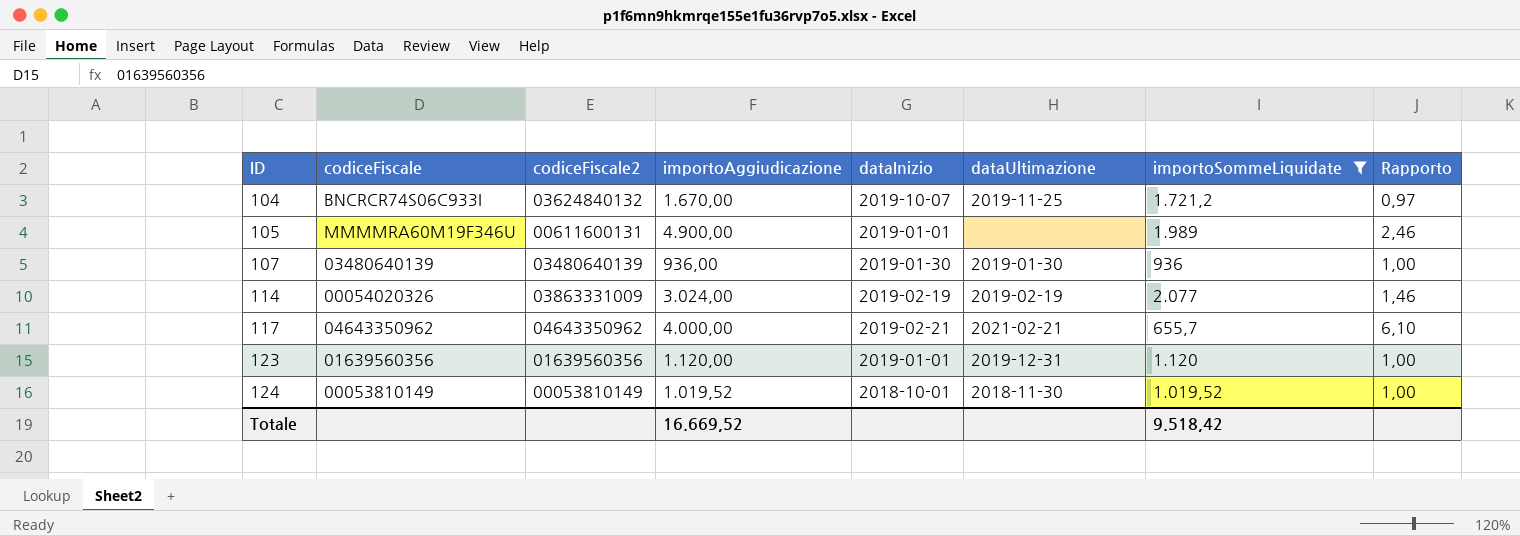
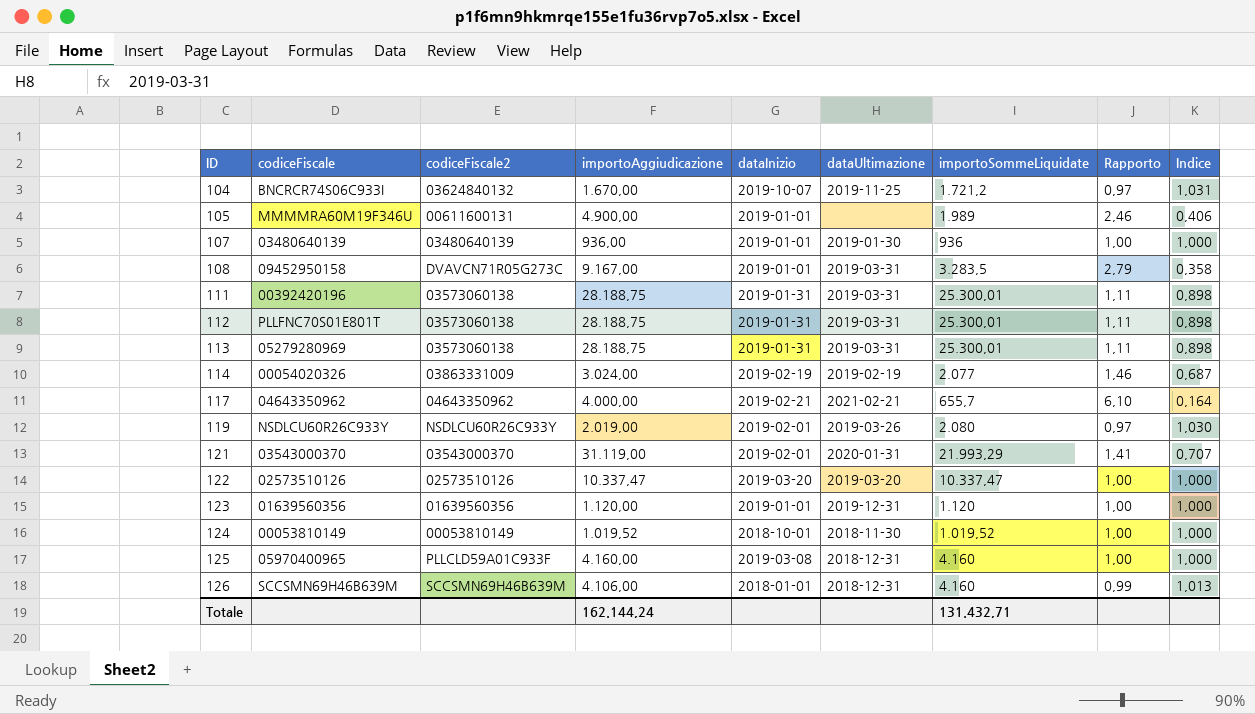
filter: importoSommeLiquidate <= 2.077 -> none
column Indice | formula: none -> [importoSommeLiquidate] / [importoAggiudicazione]
107 | dataInizio: 2019-01-30 -> 2019-01-01
Totale | importoAggiudicazione: 16.669,52 -> 162.144,24
Totale | importoSommeLiquidate: 9.518,42 -> 131.432,71

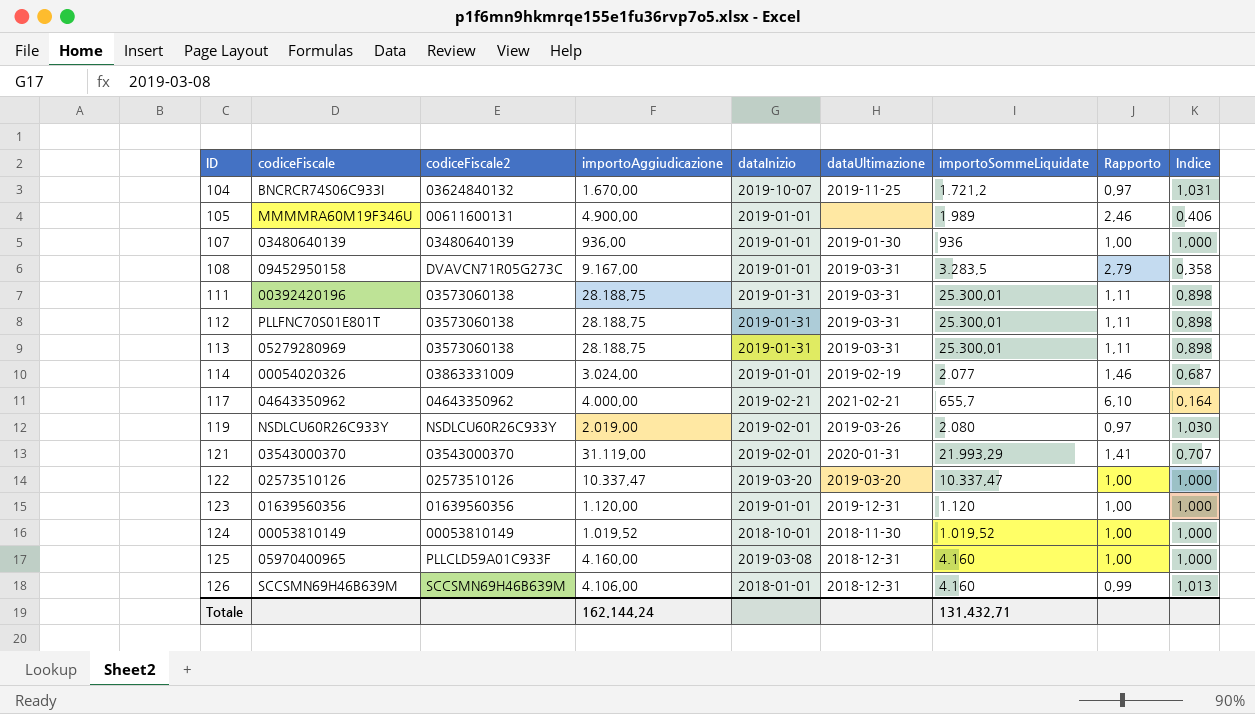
114 | dataInizio: 2019-02-19 -> 2019-01-01

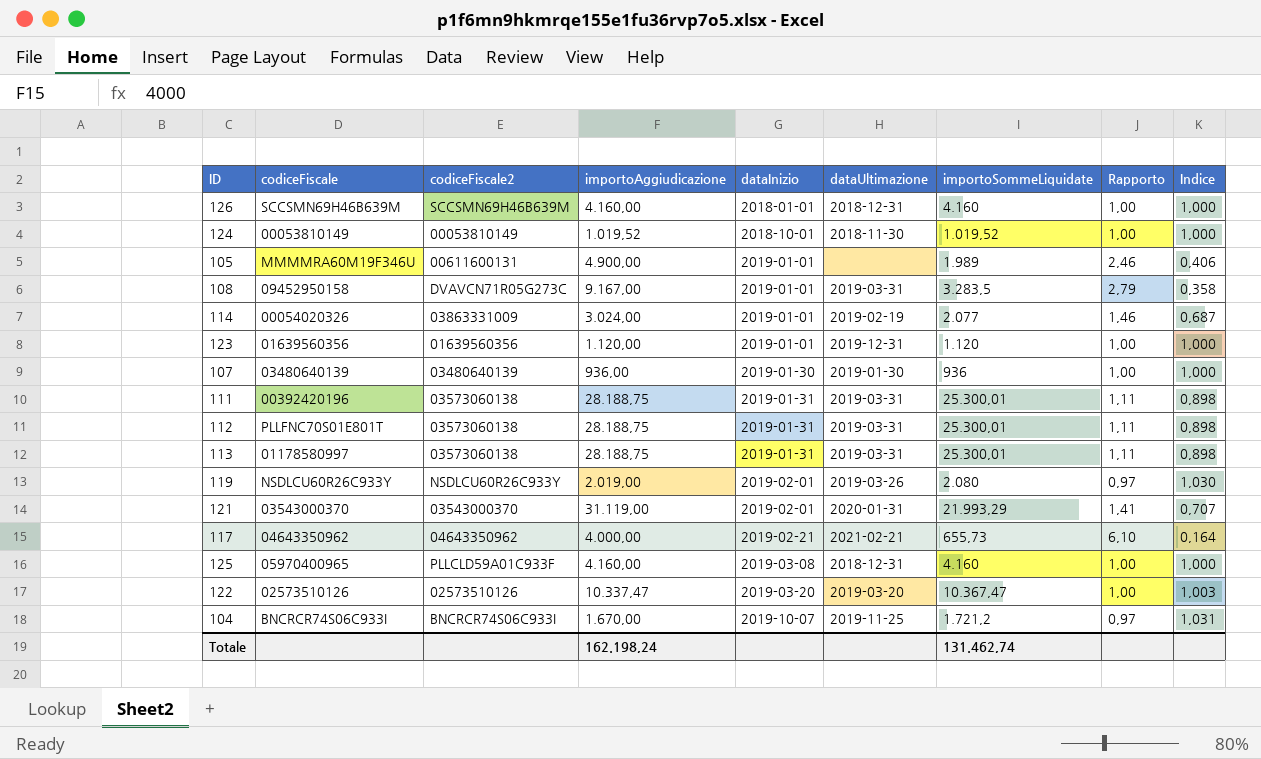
row order: ID ascending -> dataInizio ascending
126 | importoAggiudicazione: 4.106,00 -> 4.160,00
126 | Rapporto: 0,99 -> 1,00
126 | Indice: 1,013 -> 1,000
107 | dataInizio: 2019-01-01 -> 2019-01-30
113 | codiceFiscale: 05279280969 -> 01178580997
117 | importoSommeLiquidate: 655,7 -> 655,73
122 | importoSommeLiquidate: 10.337,47 -> 10.367,47
122 | Indice: 1,000 -> 1,003
104 | codiceFiscale2: 03624840132 -> BNCRCR74S06C933I
Totale | importoAggiudicazione: 162.144,24 -> 162.198,24
Totale | importoSommeLiquidate: 131.432,71 -> 131.462,74

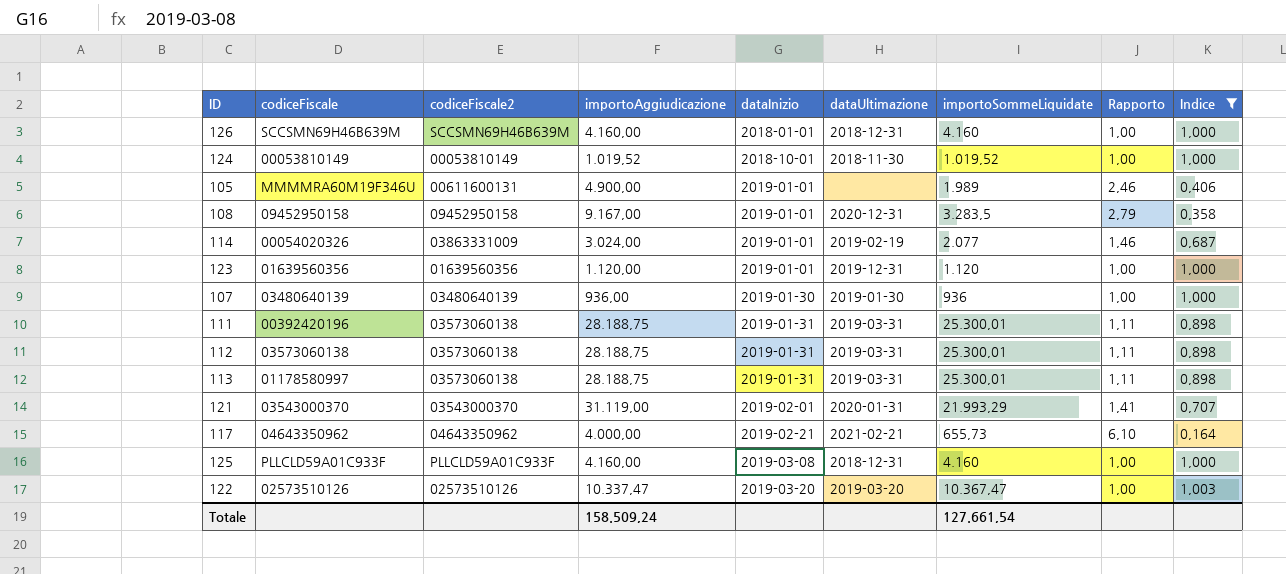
filter: none -> Indice <= 1,003
108 | codiceFiscale2: DVAVCN71R05G273C -> 09452950158
108 | dataUltimazione: 2019-03-31 -> 2020-12-31
112 | codiceFiscale: PLLFNC70S01E801T -> 03573060138
125 | codiceFiscale: 05970400965 -> PLLCLD59A01C933F
Totale | importoAggiudicazione: 162.198,24 -> 158.509,24
Totale | importoSommeLiquidate: 131.462,74 -> 127.661,54

